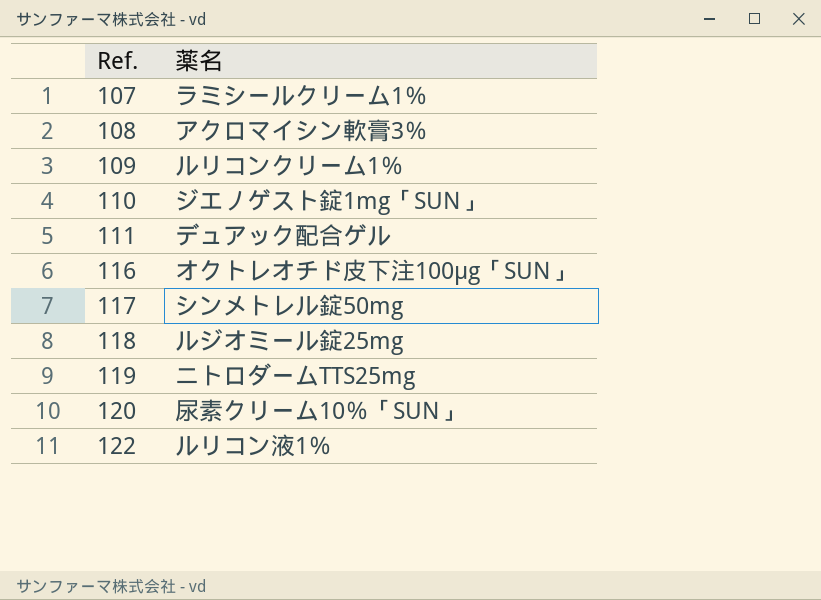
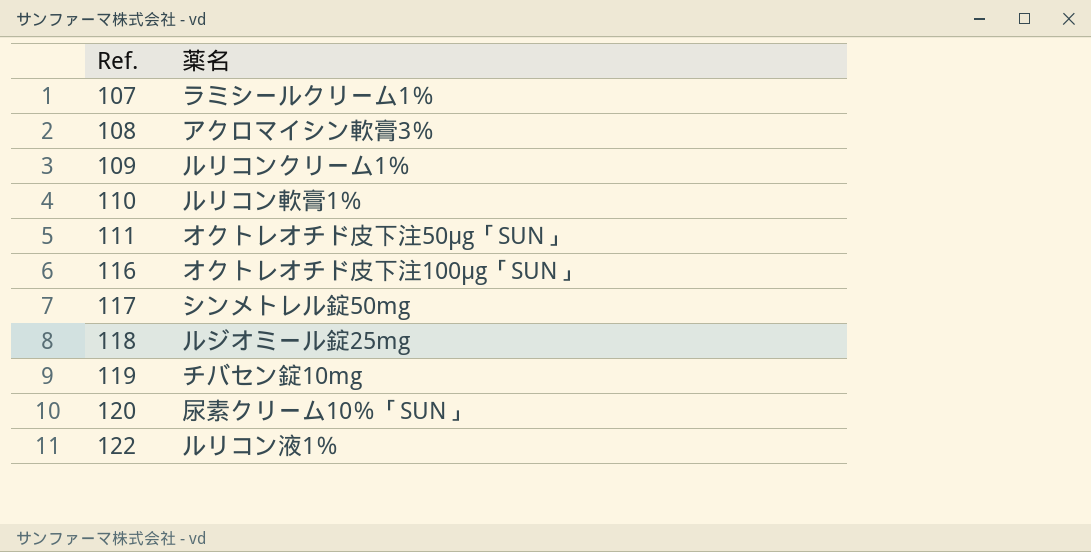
110 | 薬名: ジエノゲスト錠1mg「SUN」 -> ルリコン軟膏1％
111 | 薬名: デュアック配合ゲル -> オクトレオチド皮下注50μg「SUN」
119 | 薬名: ニトロダームTTS25mg -> チバセン錠10mg

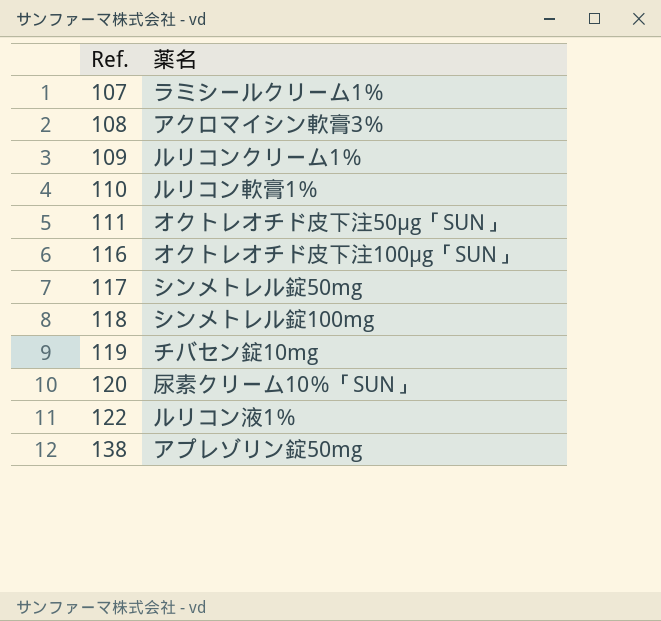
118 | 薬名: ルジオミール錠25mg -> シンメトレル錠100mg
row 138: none -> アプレゾリン錠50mg

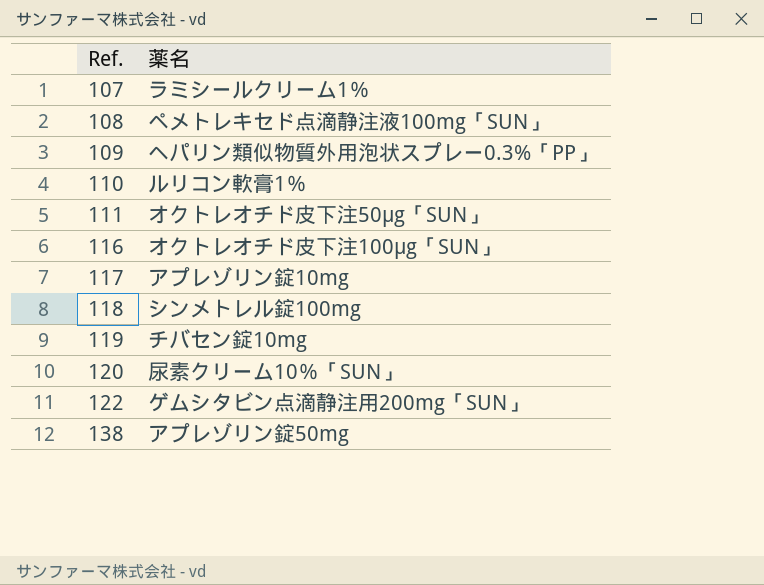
108 | 薬名: アクロマイシン軟膏3％ -> ペメトレキセド点滴静注液100mg「SUN」
109 | 薬名: ルリコンクリーム1％ -> ヘパリン類似物質外用泡状スプレー0.3%「PP」
117 | 薬名: シンメトレル錠50mg -> アプレゾリン錠10mg
122 | 薬名: ルリコン液1％ -> ゲムシタビン点滴静注用200mg「SUN」

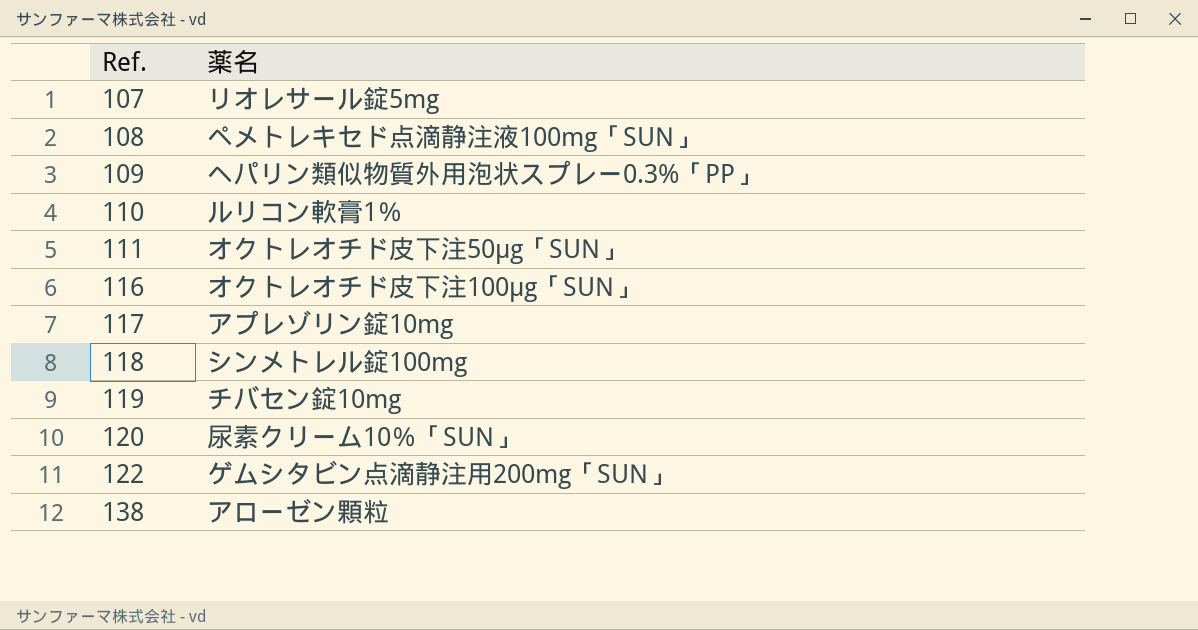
107 | 薬名: ラミシールクリーム1％ -> リオレサール錠5mg
138 | 薬名: アプレゾリン錠50mg -> アローゼン顆粒

